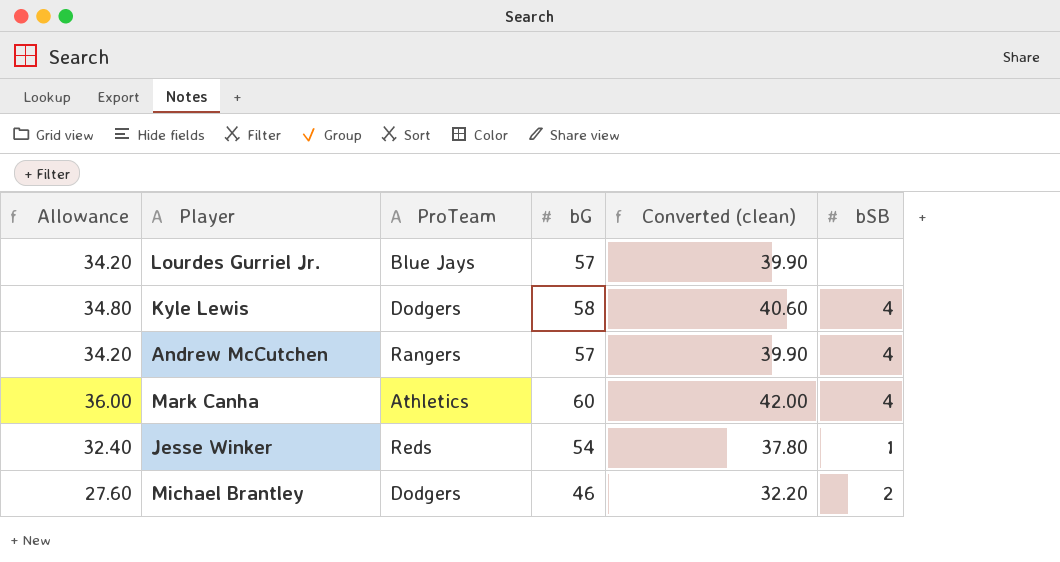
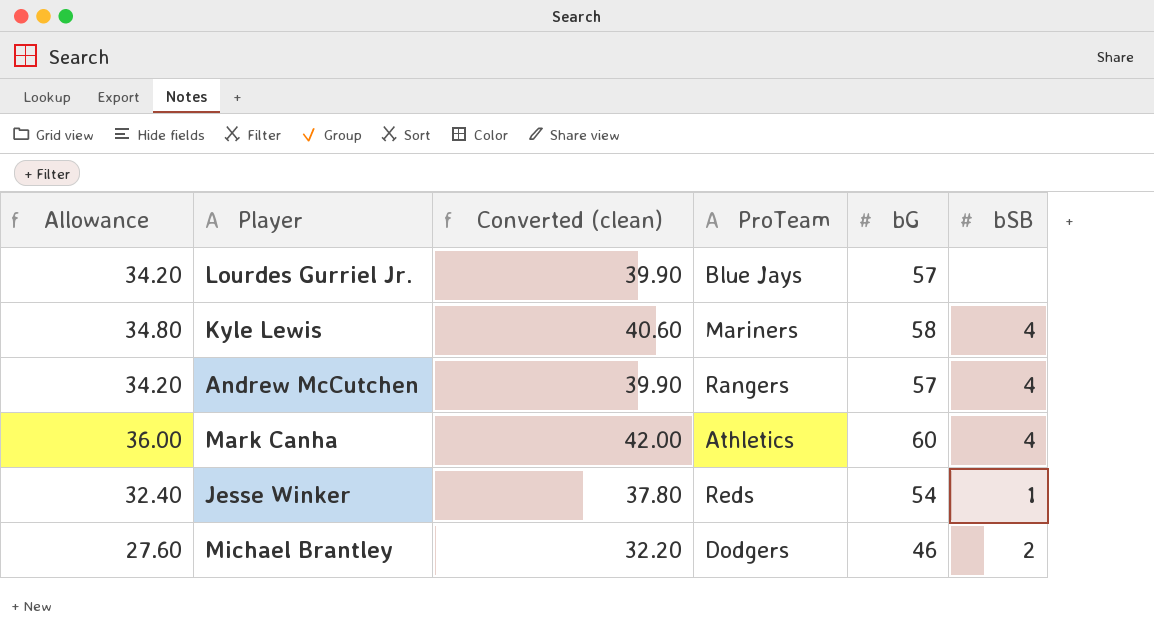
column Converted (clean) | position: 5 -> 3
Kyle Lewis | ProTeam: Dodgers -> Mariners

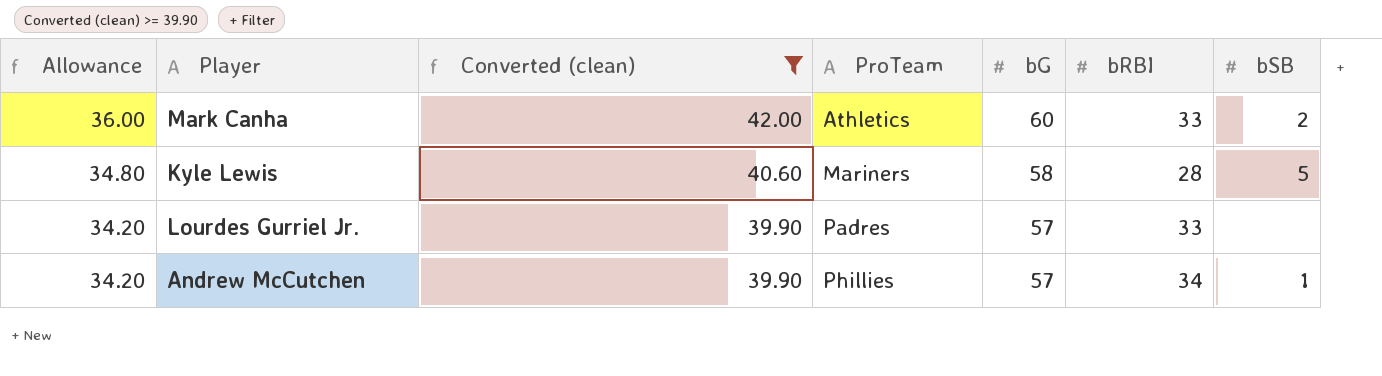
filter: none -> Converted (clean) >= 39.90
row order: none -> Allowance descending
column bRBI | position: none -> 6
Mark Canha | bSB: 4 -> 2
Kyle Lewis | bSB: 4 -> 5
Lourdes Gurriel Jr. | ProTeam: Blue Jays -> Padres
Andrew McCutchen | ProTeam: Rangers -> Phillies
Andrew McCutchen | bSB: 4 -> 1

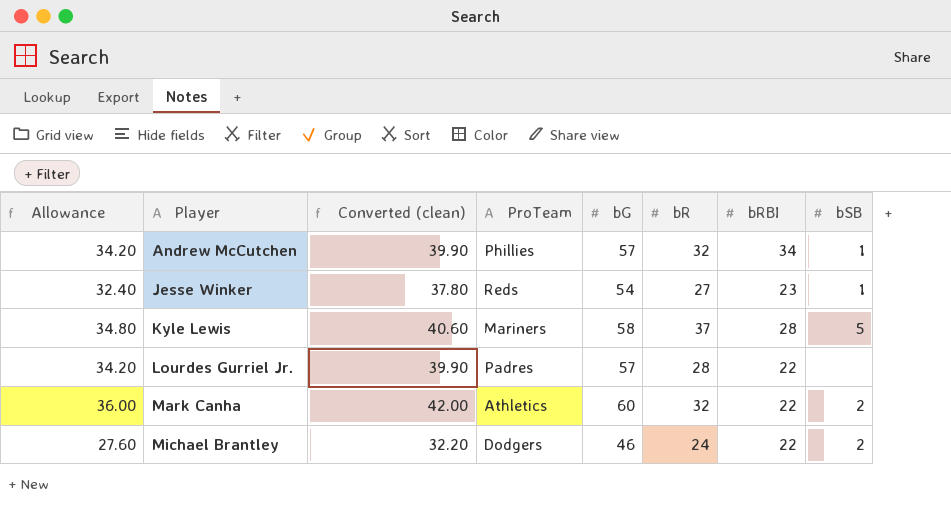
filter: Converted (clean) >= 39.90 -> none
row order: Allowance descending -> Player ascending
column bR | position: none -> 6
Lourdes Gurriel Jr. | bRBI: 33 -> 22
Mark Canha | bRBI: 33 -> 22

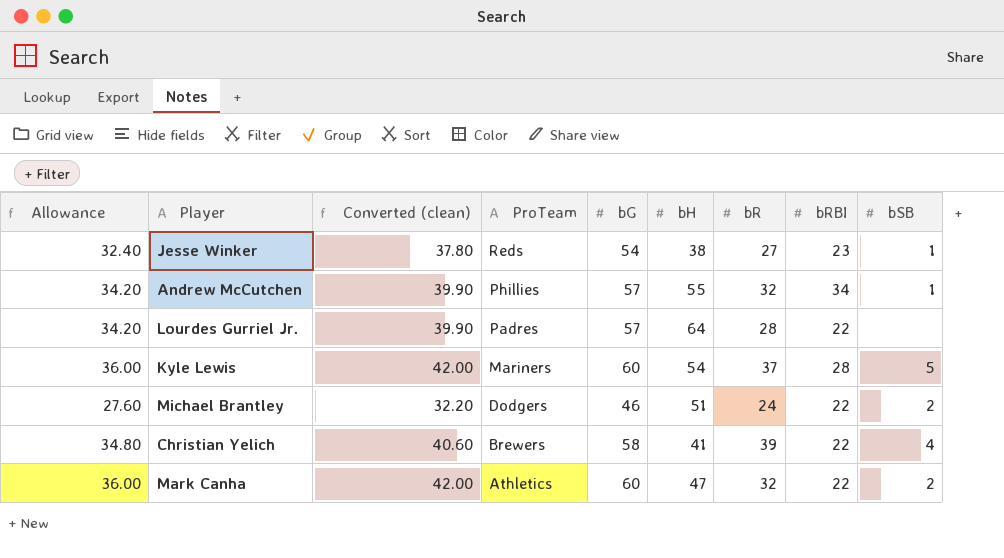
row order: Player ascending -> ProTeam descending
column bH | position: none -> 6
Kyle Lewis | Allowance: 34.80 -> 36.00
Kyle Lewis | Converted (clean): 40.60 -> 42.00
Kyle Lewis | bG: 58 -> 60
row Christian Yelich: none -> 34.80 | 40.60 | Brewers | 58 | 41 | 39 | 22 | 4

